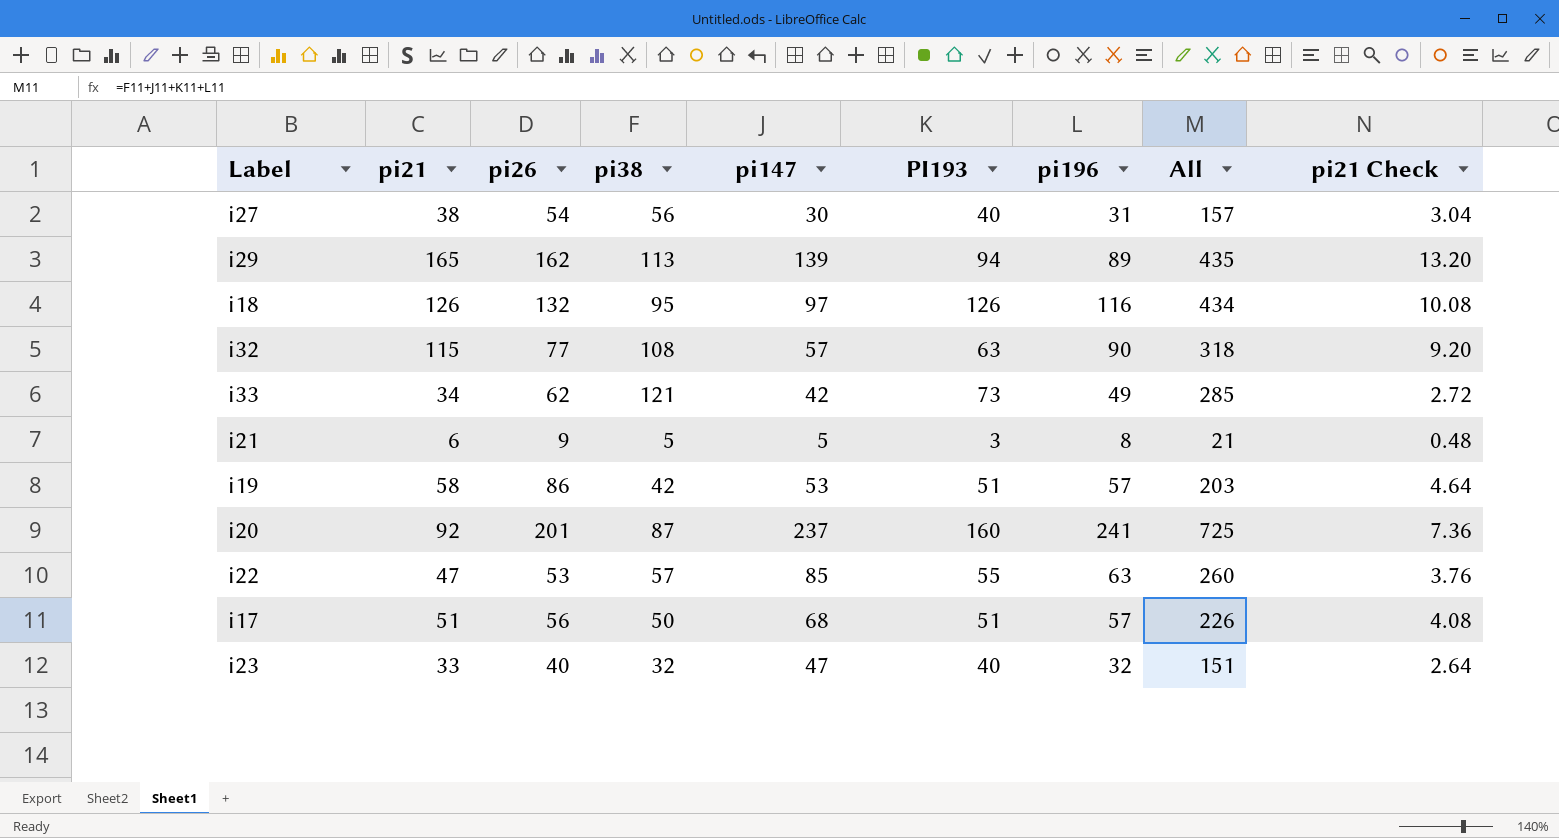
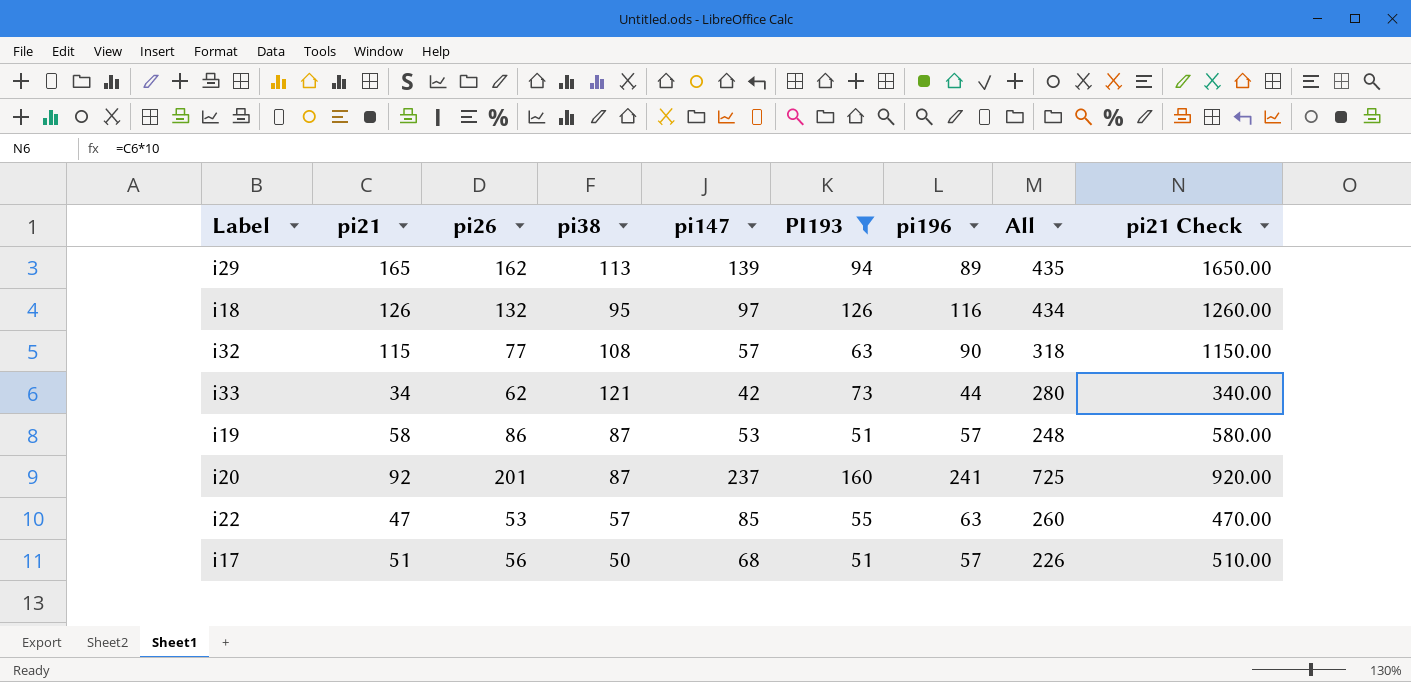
filter: none -> PI193 >= 51
column pi21 Check | formula: [pi21] * 0.08 -> [pi21] * 10
i33 | pi196: 49 -> 44
i33 | All: 285 -> 280
i19 | pi38: 42 -> 87
i19 | All: 203 -> 248

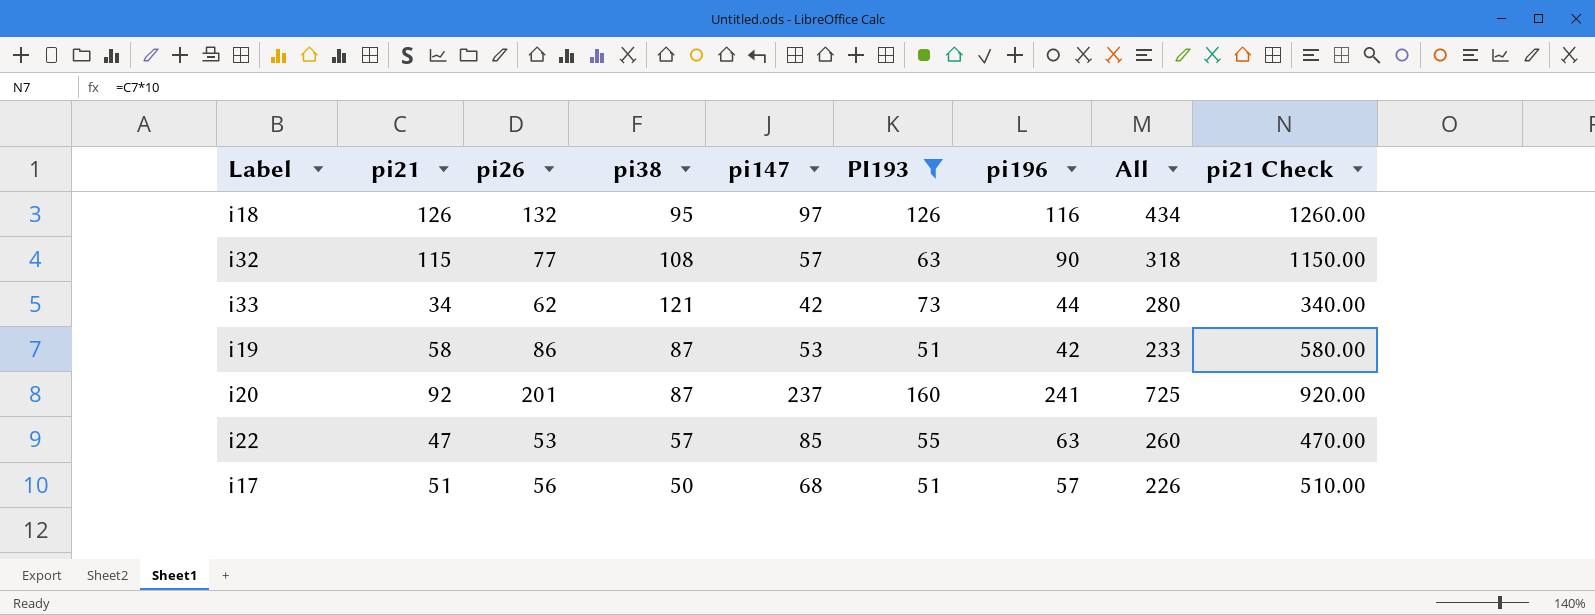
row i29: 165 | 162 | 113 | 139 | 94 | 89 | 435 | 1650.00 -> none
i19 | pi196: 57 -> 42
i19 | All: 248 -> 233

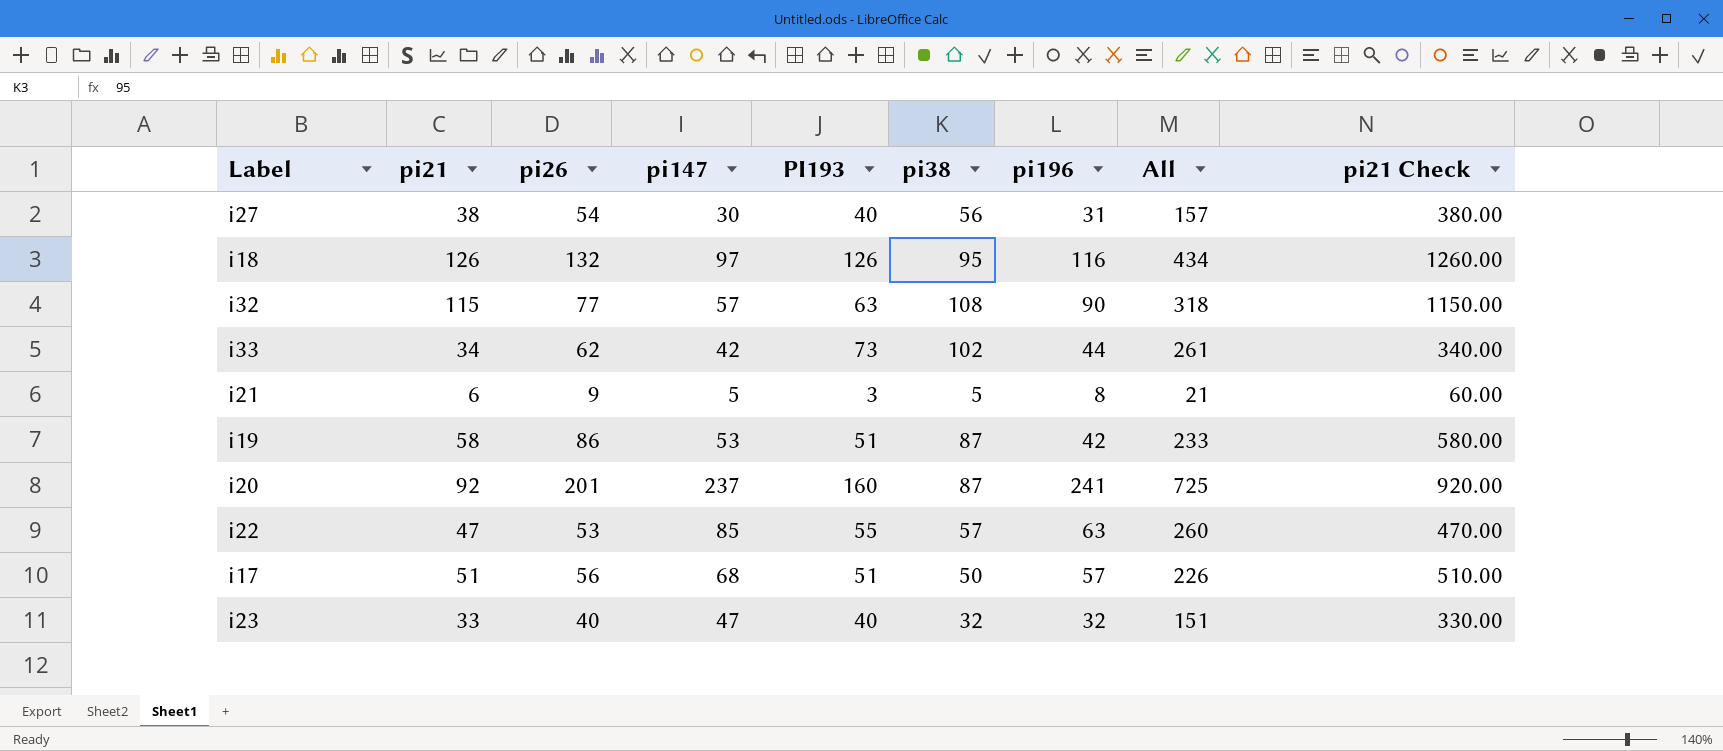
filter: PI193 >= 51 -> none
column pi38 | position: 4 -> 6
i33 | pi38: 121 -> 102
i33 | All: 280 -> 261

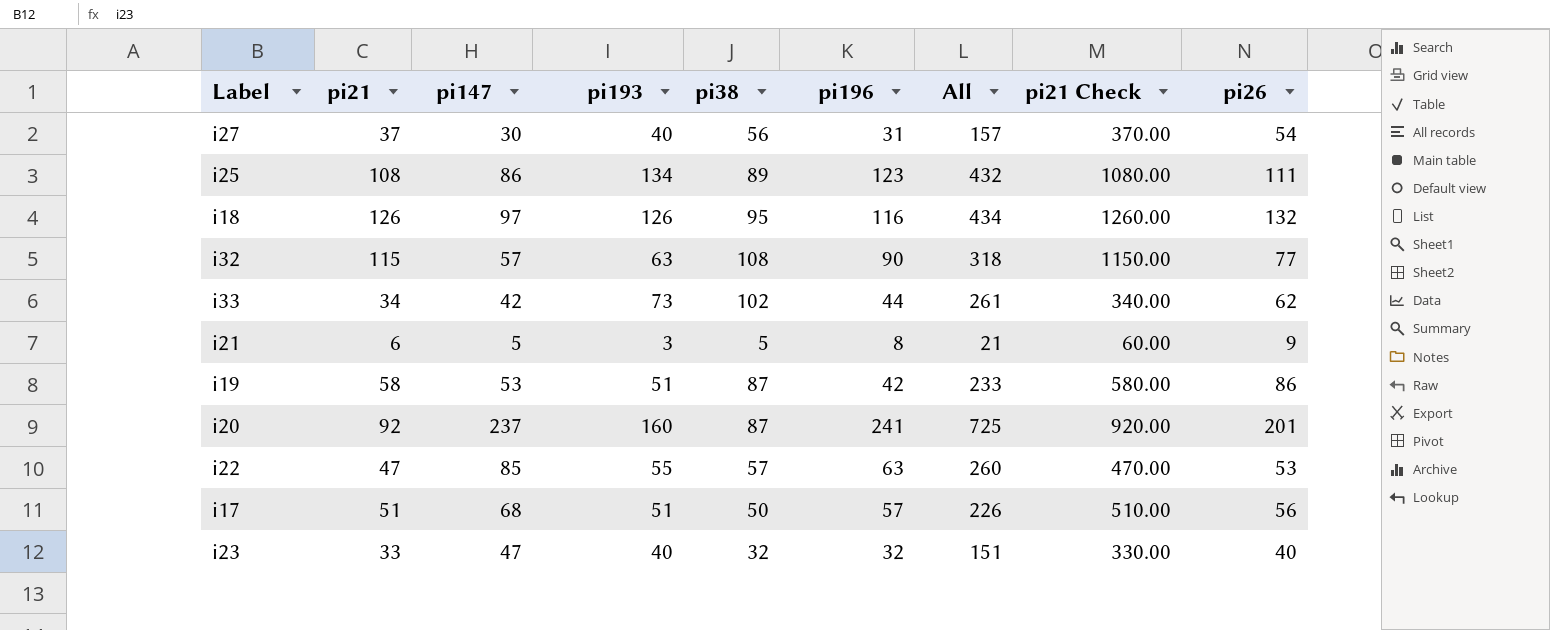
column name: PI193 -> pi193
column pi26 | position: 3 -> 9
i27 | pi21: 38 -> 37
i27 | pi21 Check: 380.00 -> 370.00
row i25: none -> 108 | 86 | 134 | 89 | 123 | 432 | 1080.00 | 111

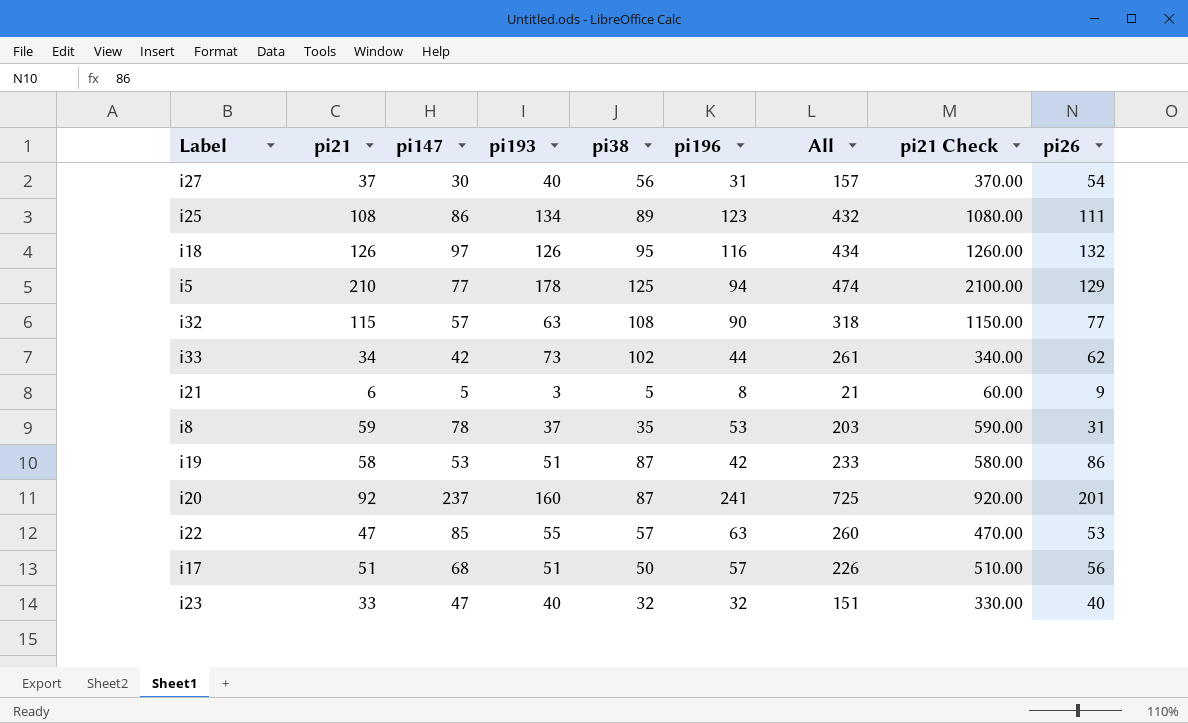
row i5: none -> 210 | 77 | 178 | 125 | 94 | 474 | 2100.00 | 129
row i8: none -> 59 | 78 | 37 | 35 | 53 | 203 | 590.00 | 31

